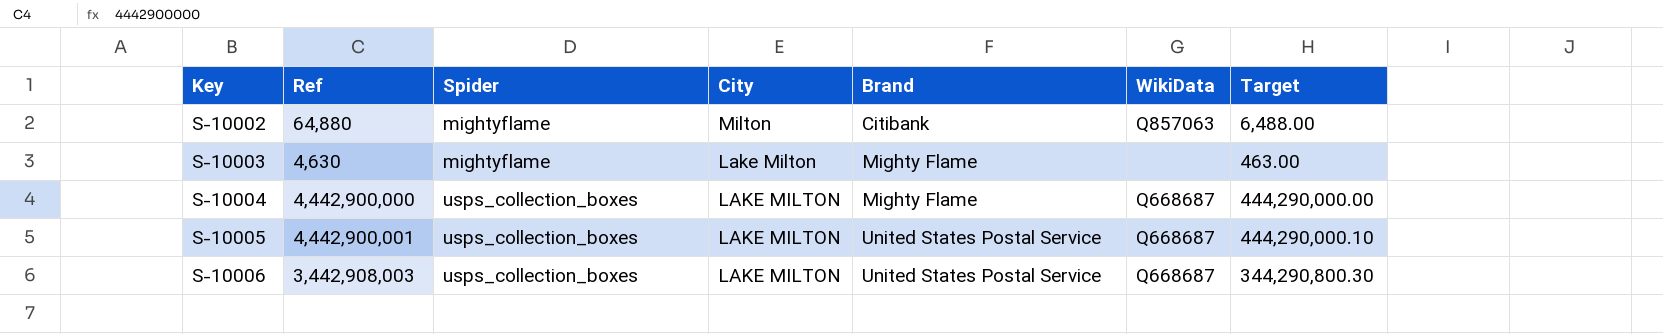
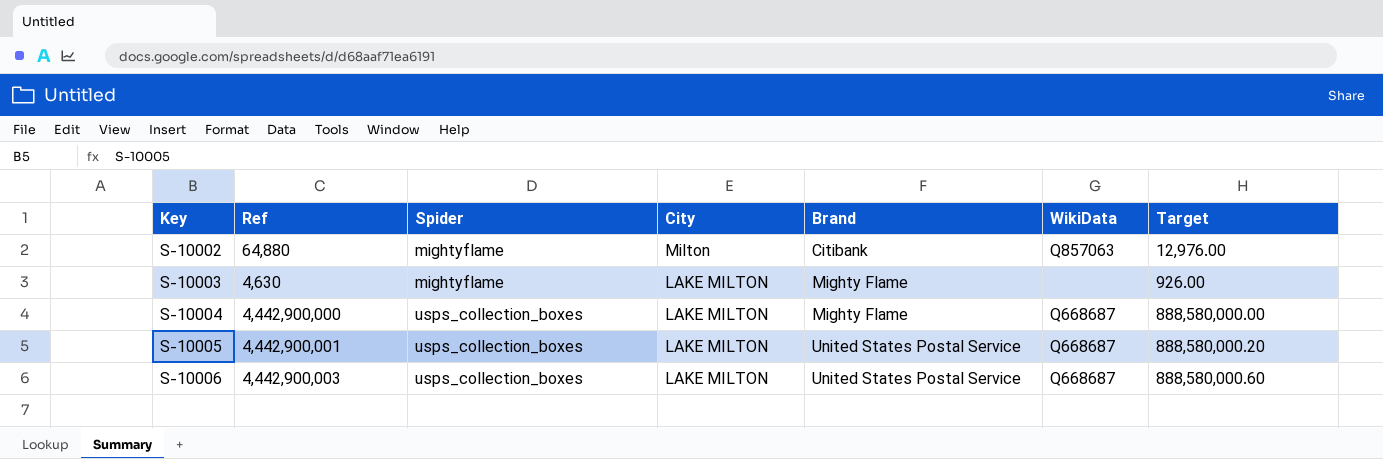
column Target | formula: [Ref] * 0.1 -> [Ref] * 0.2
S-10003 | City: Lake Milton -> LAKE MILTON
S-10006 | Ref: 3,442,908,003 -> 4,442,900,003

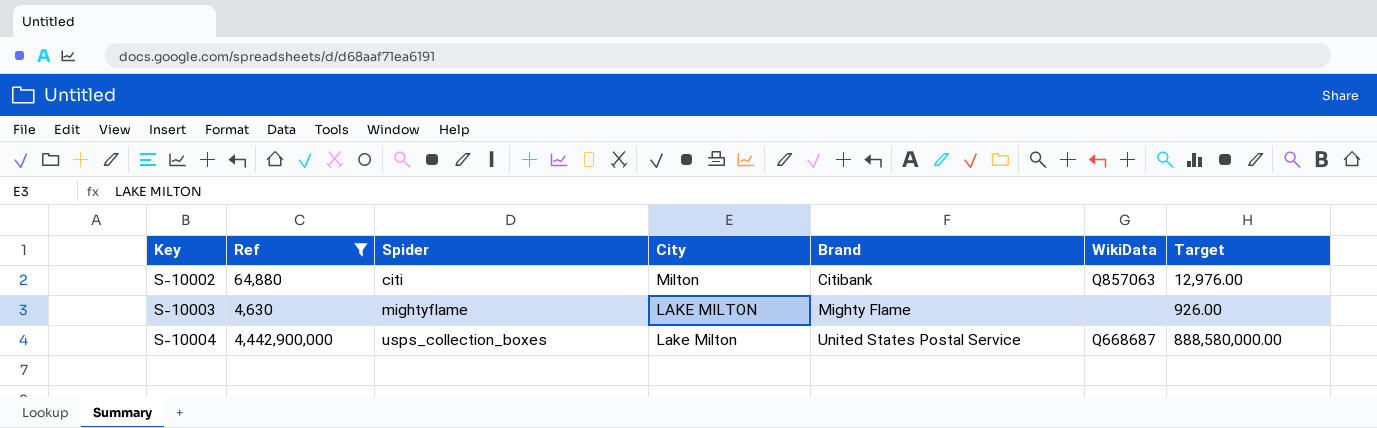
filter: none -> Ref <= 4,442,900,000
S-10002 | Spider: mightyflame -> citi
S-10004 | City: LAKE MILTON -> Lake Milton
S-10004 | Brand: Mighty Flame -> United States Postal Service

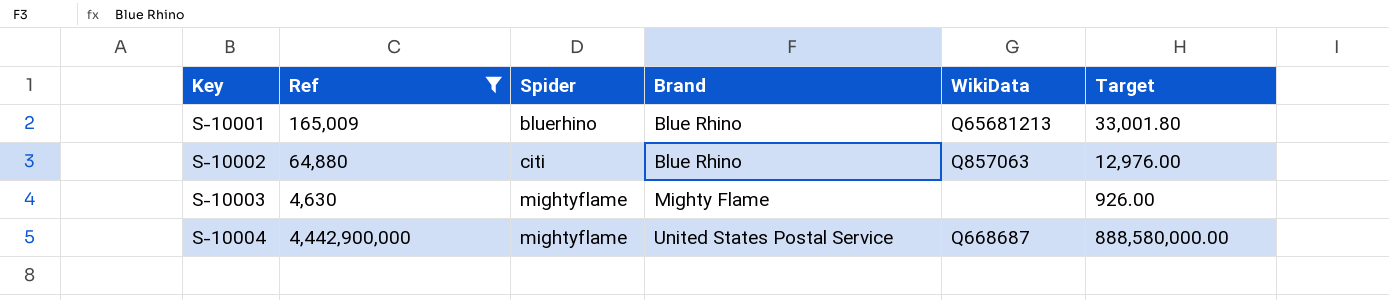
column City | position: 4 -> none
row S-10001: none -> 165,009 | bluerhino | Blue Rhino | Q65681213 | 33,001.80
S-10002 | Brand: Citibank -> Blue Rhino
S-10004 | Spider: usps_collection_boxes -> mightyflame

